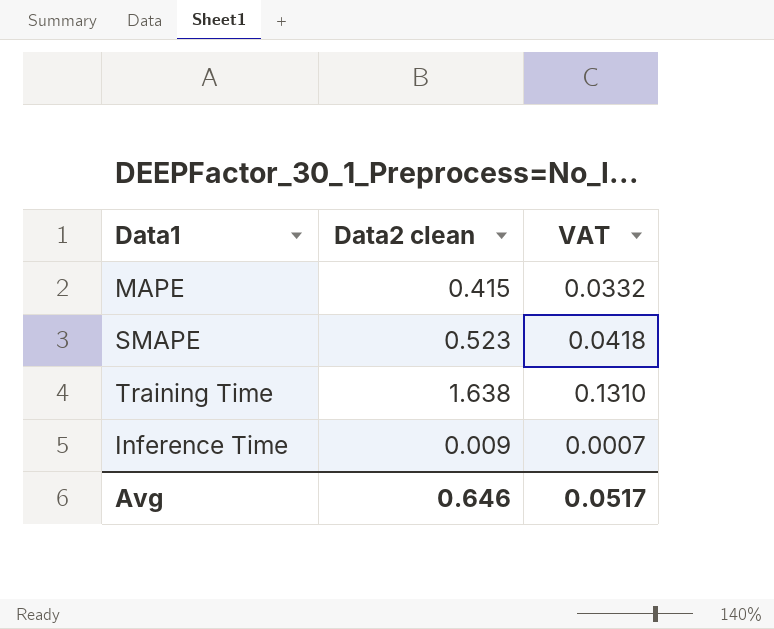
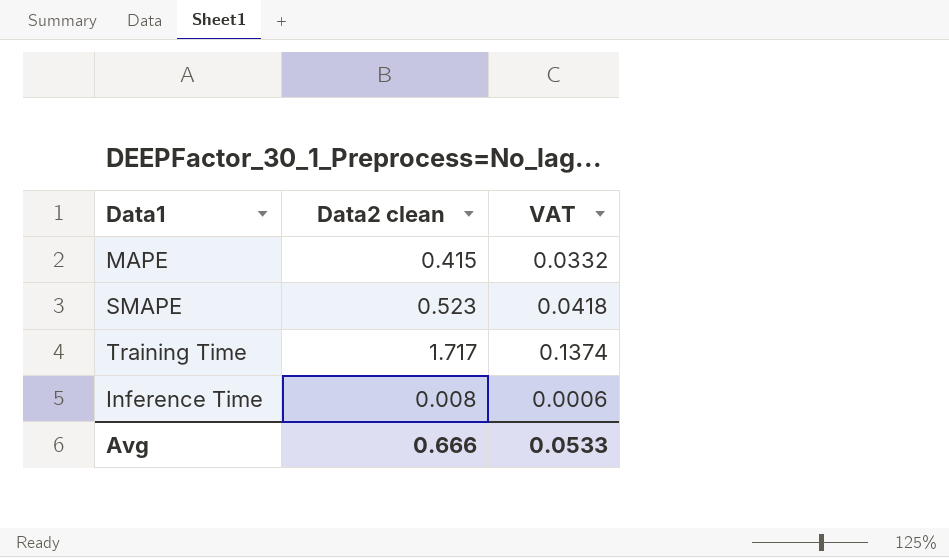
Training Time | Data2 clean: 1.638 -> 1.717
Training Time | VAT: 0.1310 -> 0.1374
Inference Time | Data2 clean: 0.009 -> 0.008
Inference Time | VAT: 0.0007 -> 0.0006
Avg | Data2 clean: 0.646 -> 0.666
Avg | VAT: 0.0517 -> 0.0533

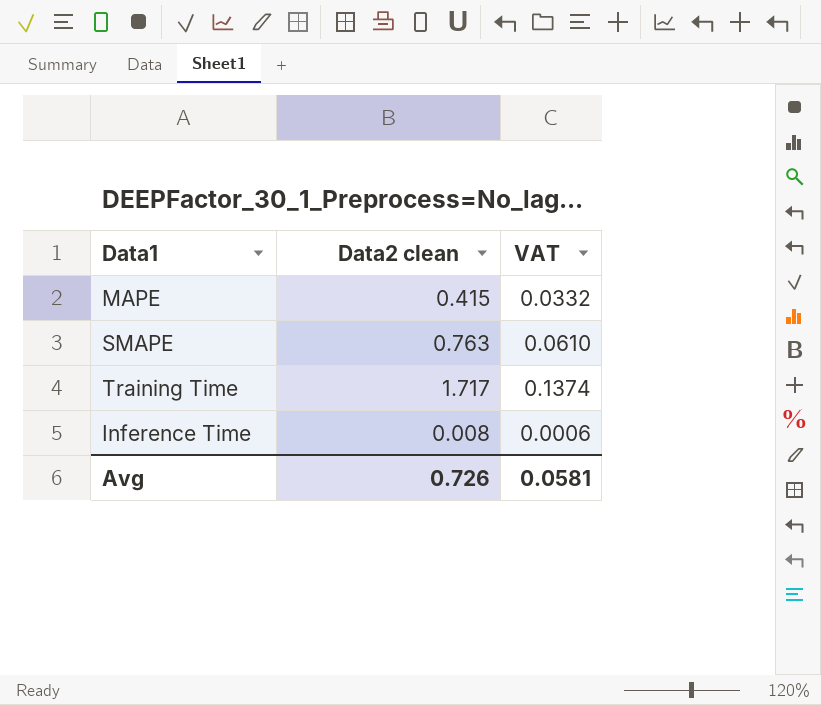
SMAPE | Data2 clean: 0.523 -> 0.763
SMAPE | VAT: 0.0418 -> 0.0610
Avg | Data2 clean: 0.666 -> 0.726
Avg | VAT: 0.0533 -> 0.0581

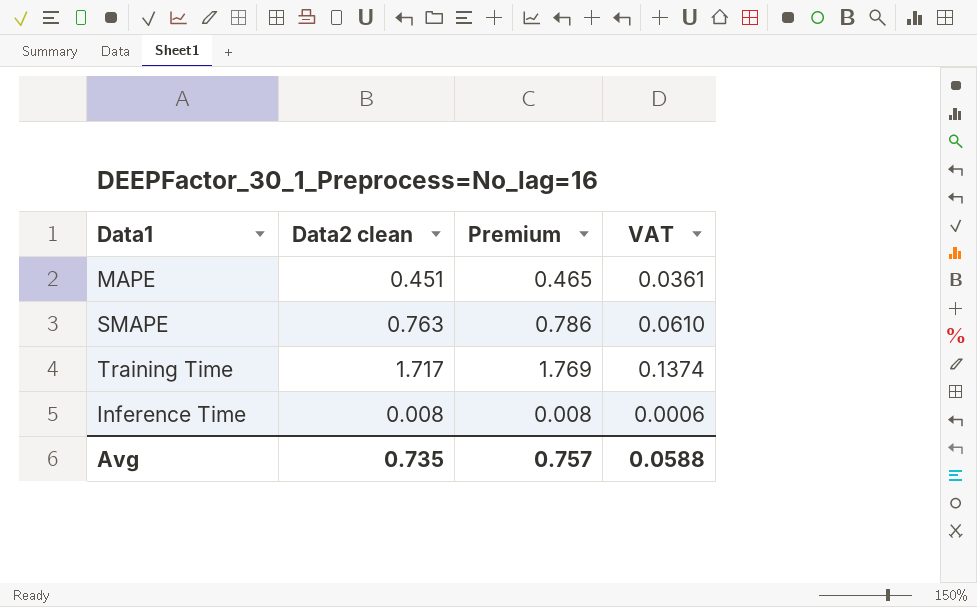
column Premium | formula: none -> [Data2 clean] * 1.03
MAPE | Data2 clean: 0.415 -> 0.451
MAPE | VAT: 0.0332 -> 0.0361
Avg | Data2 clean: 0.726 -> 0.735
Avg | VAT: 0.0581 -> 0.0588

